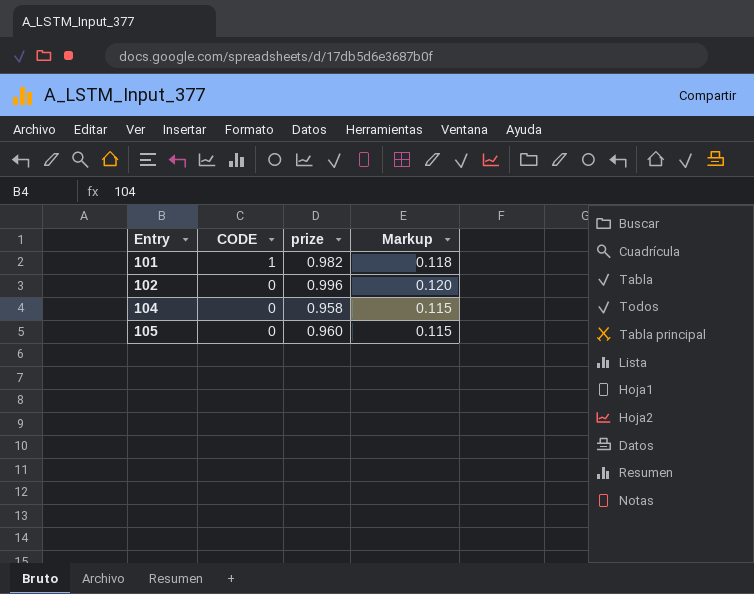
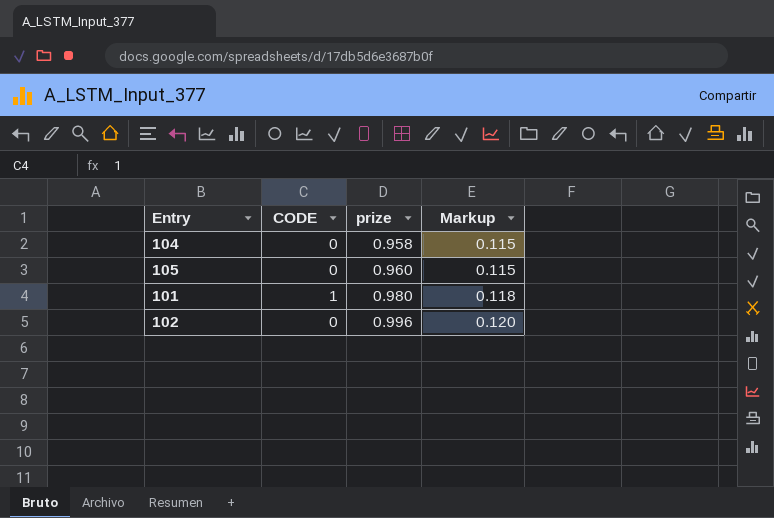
row order: Entry ascending -> prize ascending
101 | prize: 0.982 -> 0.980

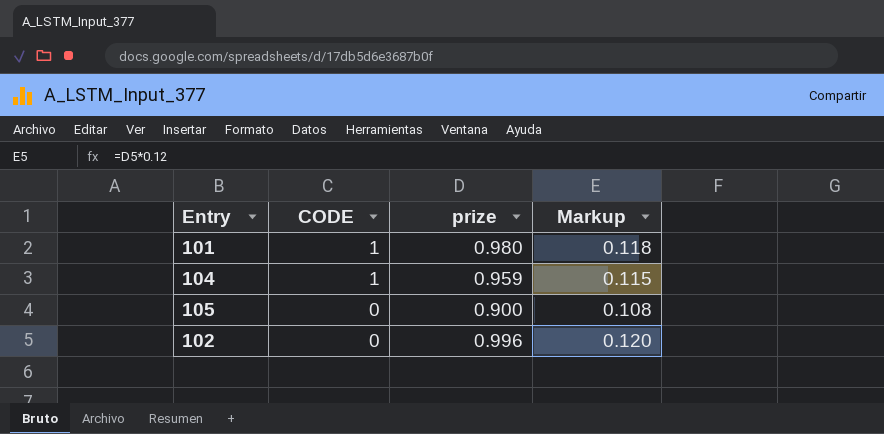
row order: prize ascending -> CODE descending
104 | CODE: 0 -> 1
104 | prize: 0.958 -> 0.959
105 | prize: 0.960 -> 0.900
105 | Markup: 0.115 -> 0.108

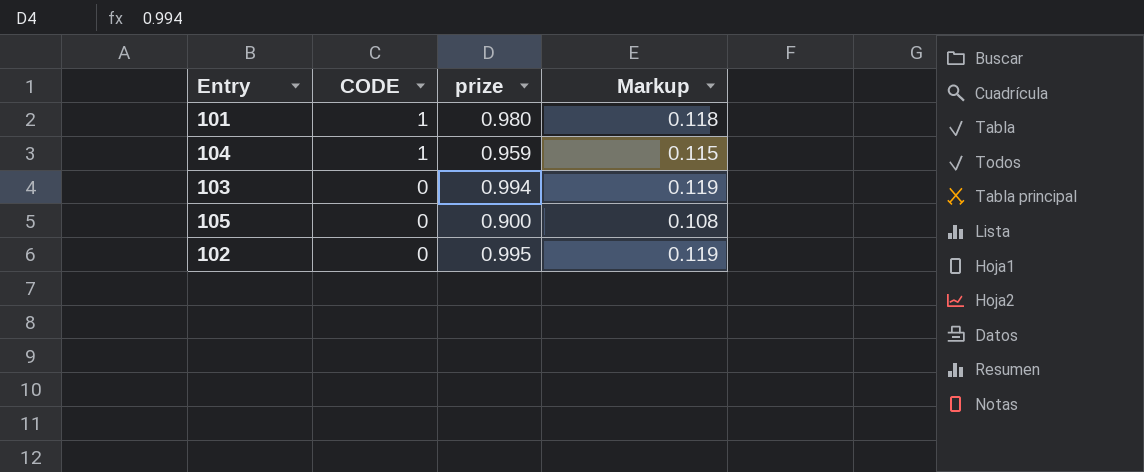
row 103: none -> 0 | 0.994 | 0.119
102 | prize: 0.996 -> 0.995
102 | Markup: 0.120 -> 0.119

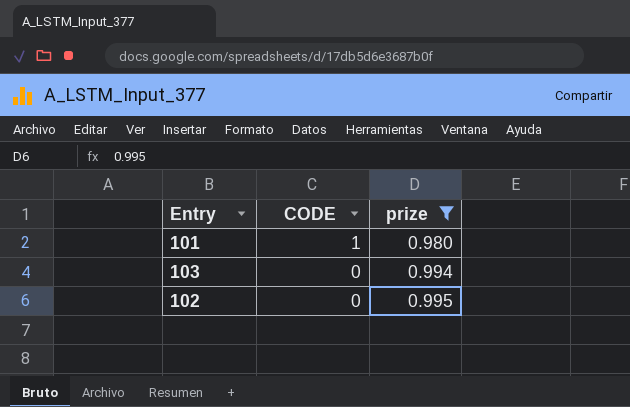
filter: none -> prize >= 0.980
column Markup | formula: [prize] * 0.12 -> none

